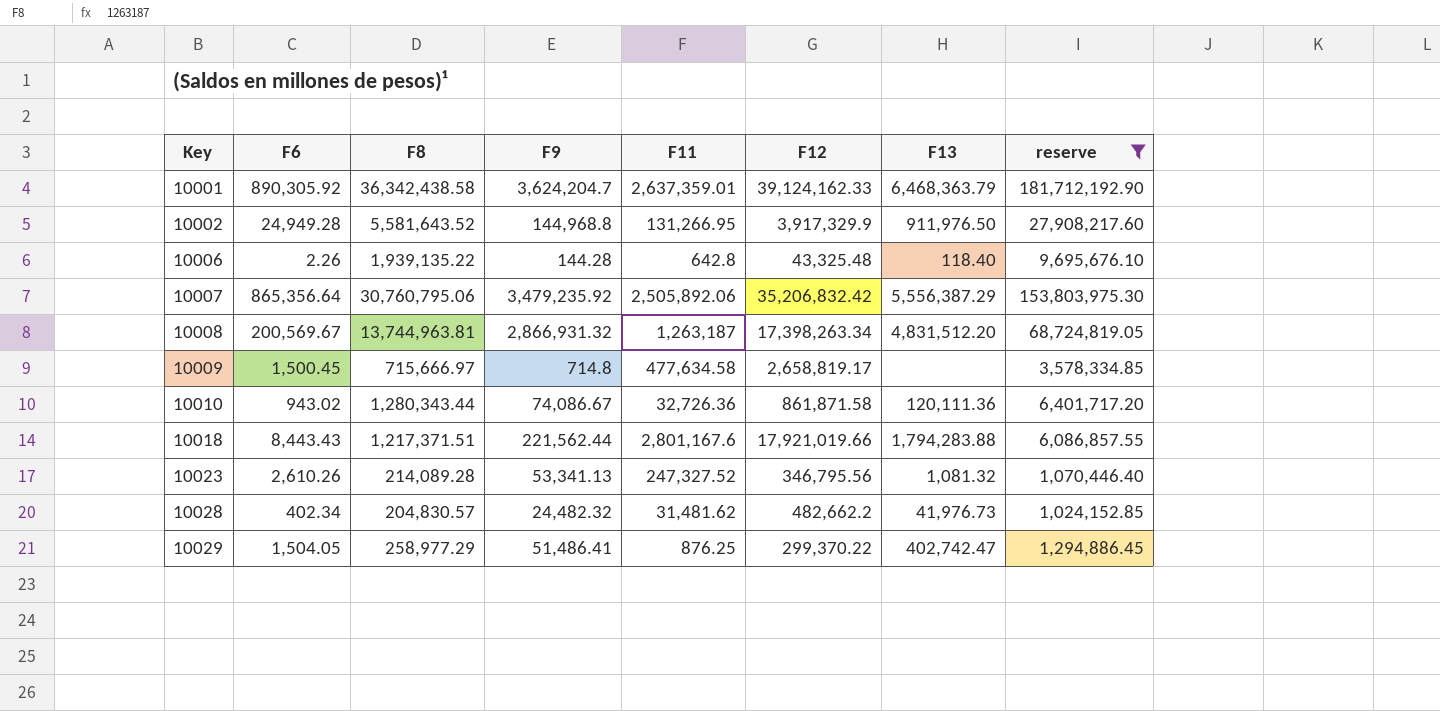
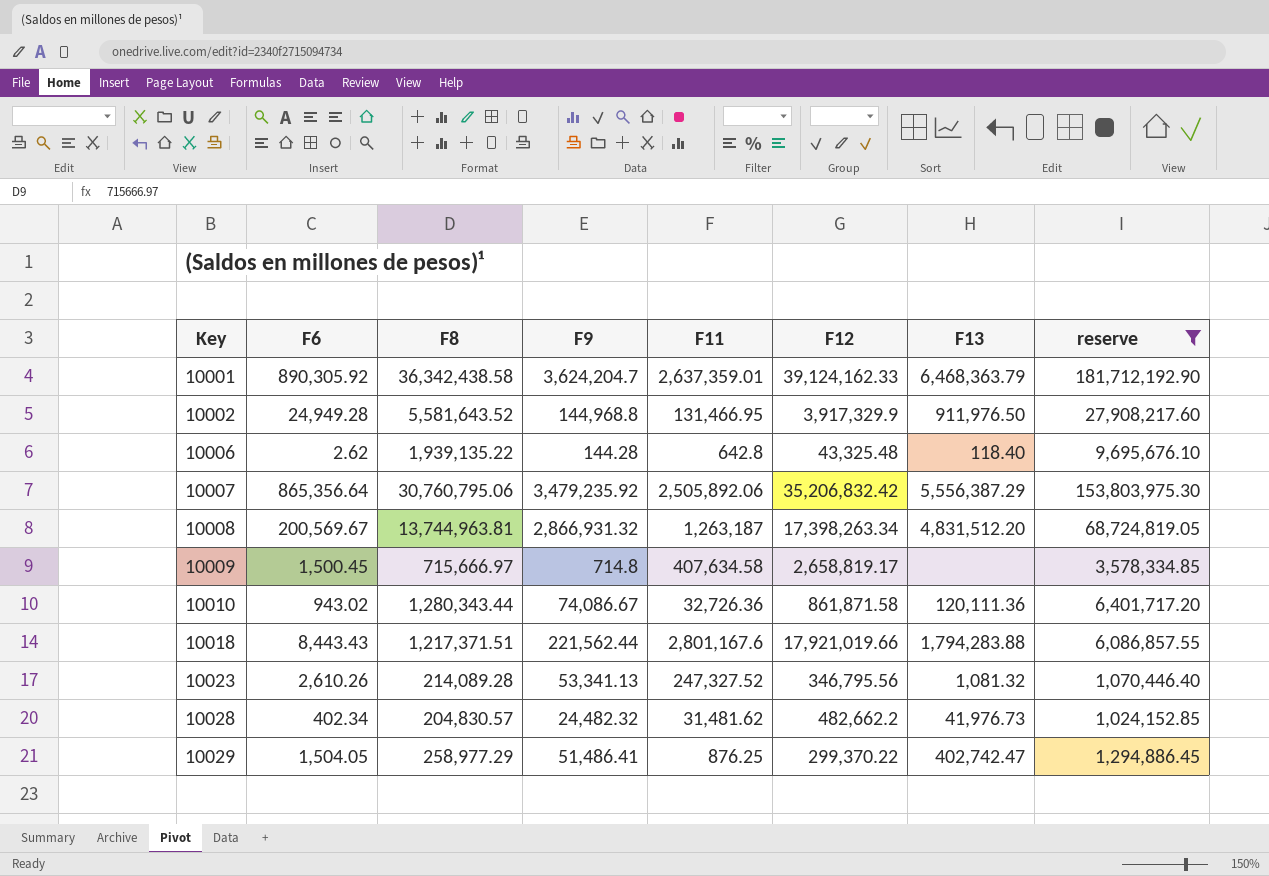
10002 | F11: 131,266.95 -> 131,466.95
10006 | F6: 2.26 -> 2.62
10009 | F11: 477,634.58 -> 407,634.58

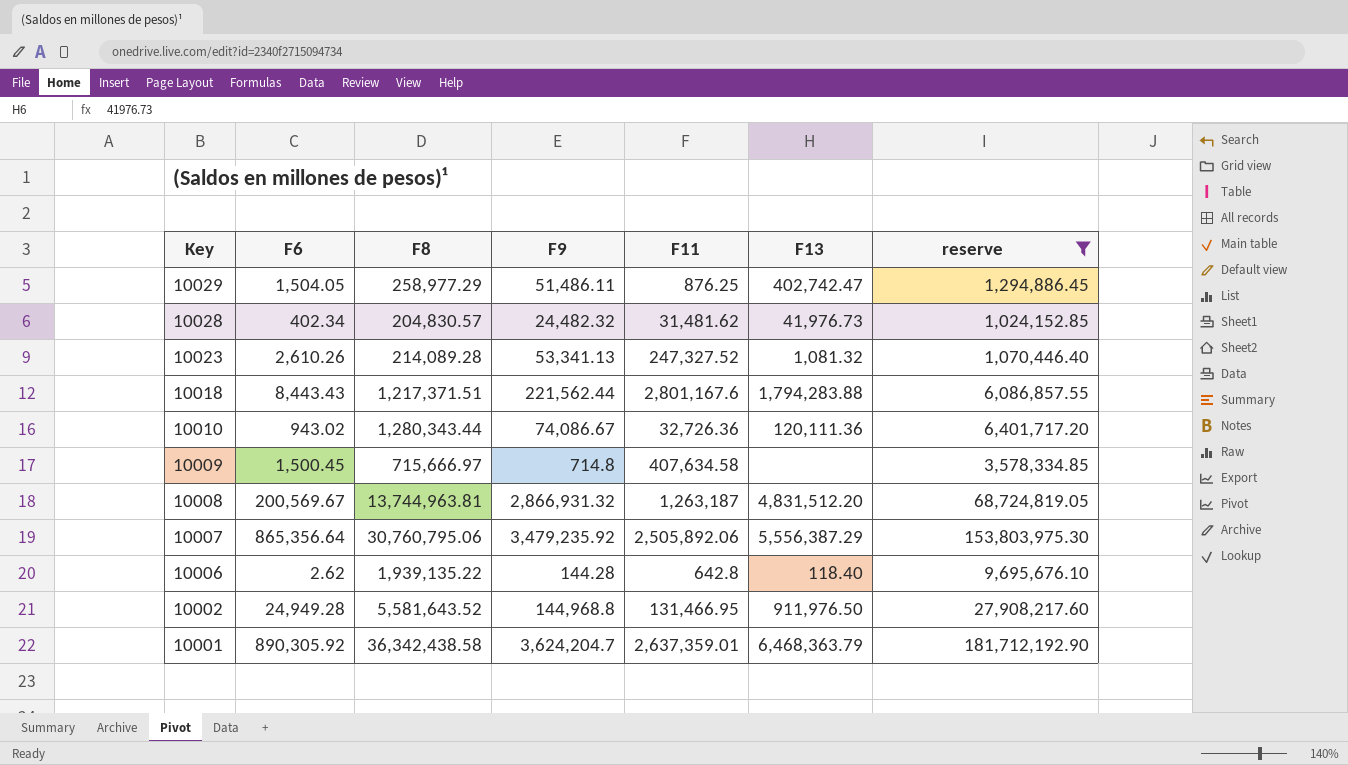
row order: Key ascending -> Key descending
column F12 | position: 6 -> none
10029 | F9: 51,486.41 -> 51,486.11

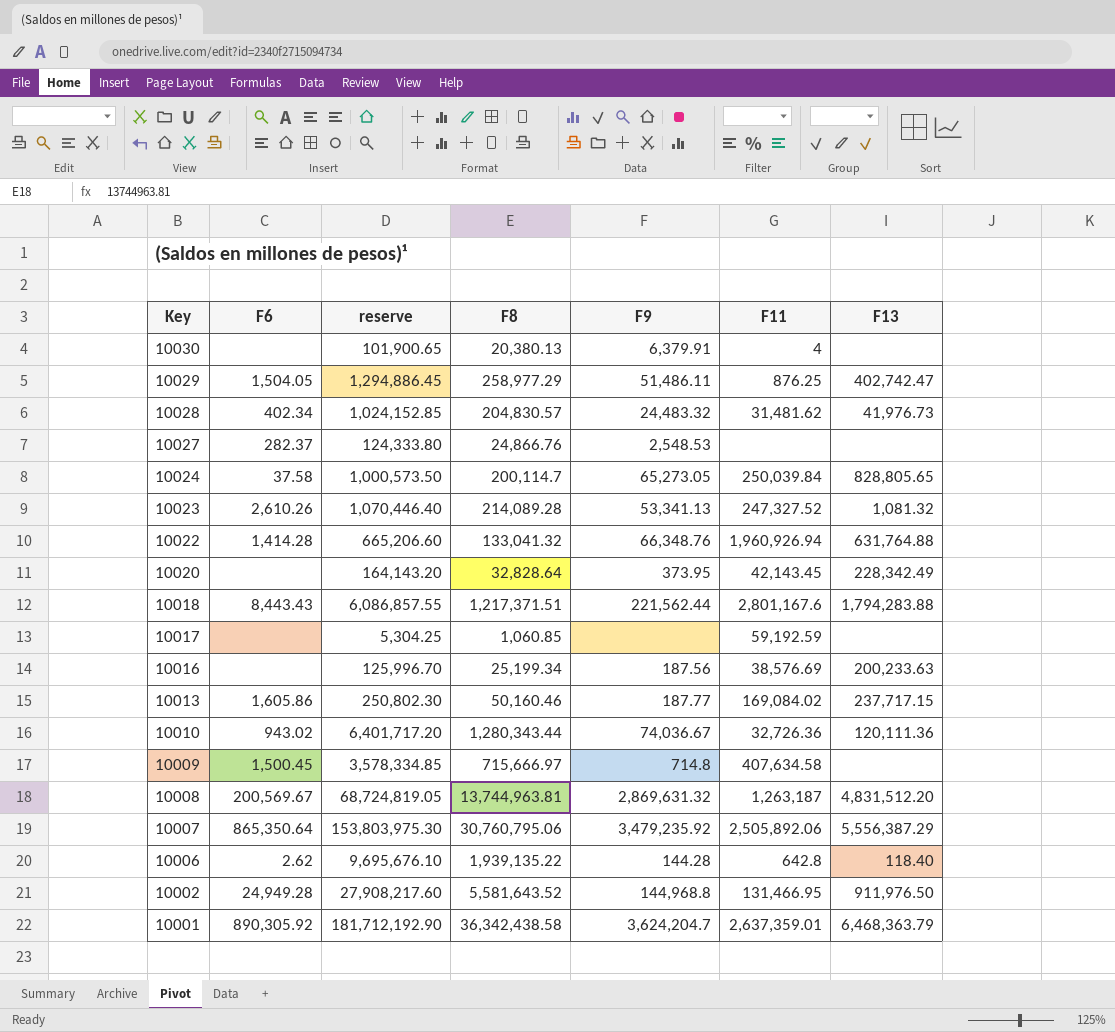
filter: reserve >= 1,024,152.85 -> none
column reserve | position: 7 -> 3
10028 | F9: 24,482.32 -> 24,483.32
10010 | F9: 74,086.67 -> 74,036.67
10008 | F9: 2,866,931.32 -> 2,869,631.32
10007 | F6: 865,356.64 -> 865,350.64

